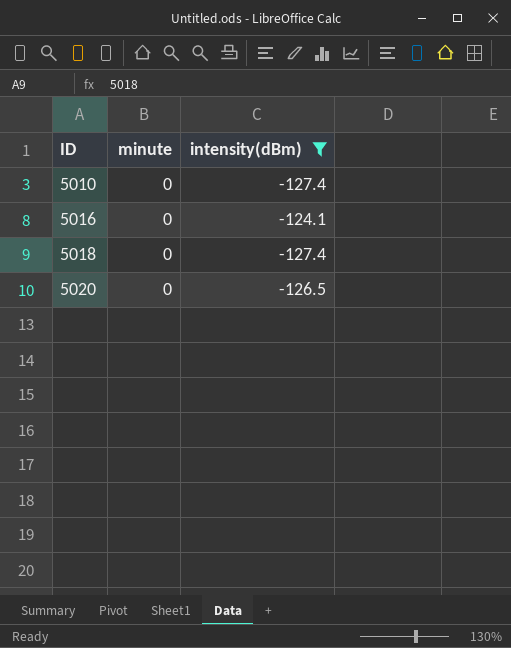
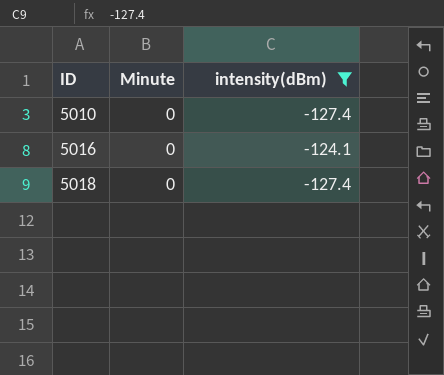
column name: minute -> Minute
row 5020: 0 | -126.5 -> none

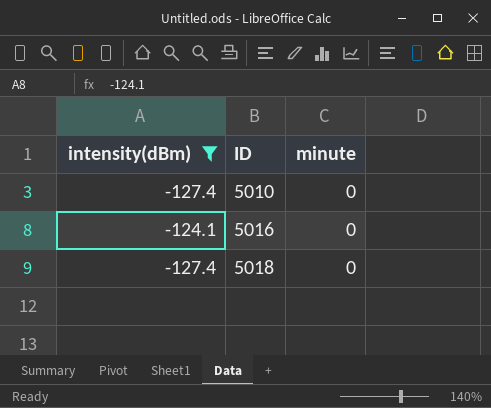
column intensity(dBm) | position: 3 -> 1
column name: Minute -> minute

